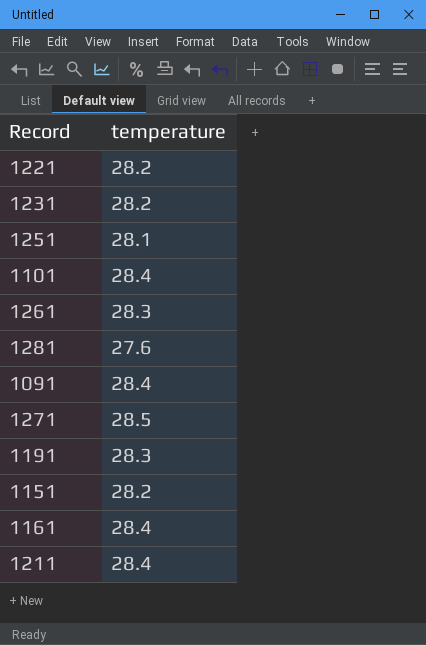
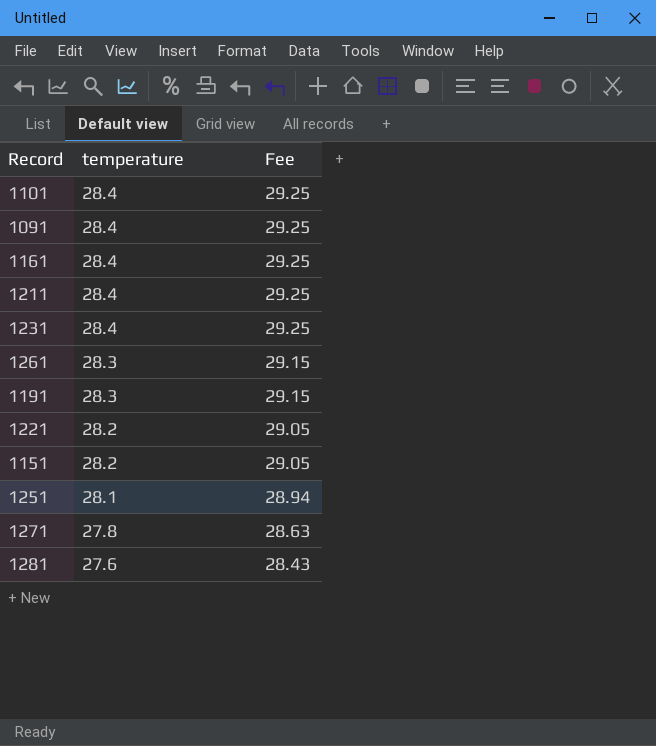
row order: none -> temperature descending
column Fee | formula: none -> [temperature] * 1.03
1231 | temperature: 28.2 -> 28.4
1271 | temperature: 28.5 -> 27.8

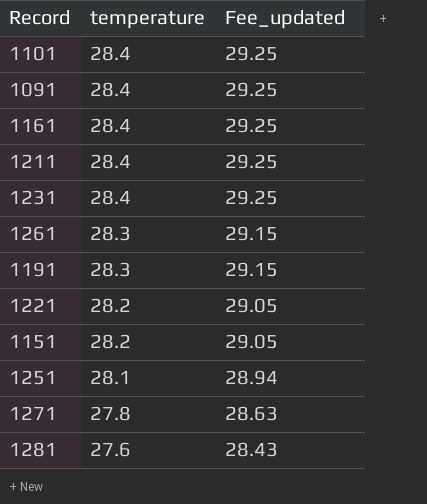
column name: Fee -> Fee_updated

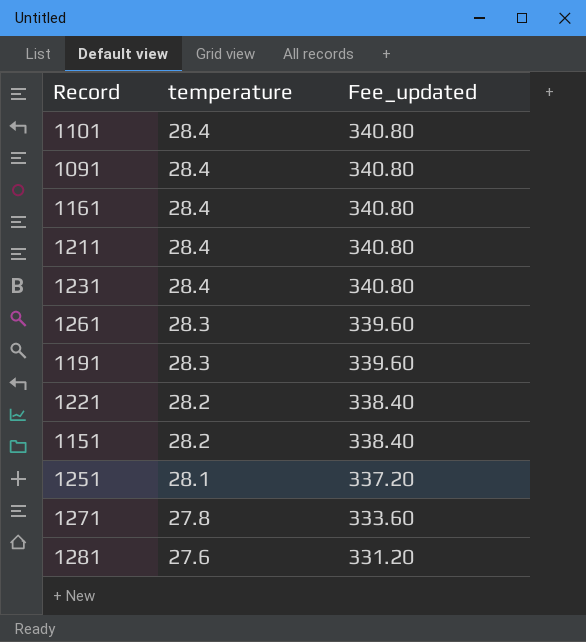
column Fee_updated | formula: [temperature] * 1.03 -> [temperature] * 12

